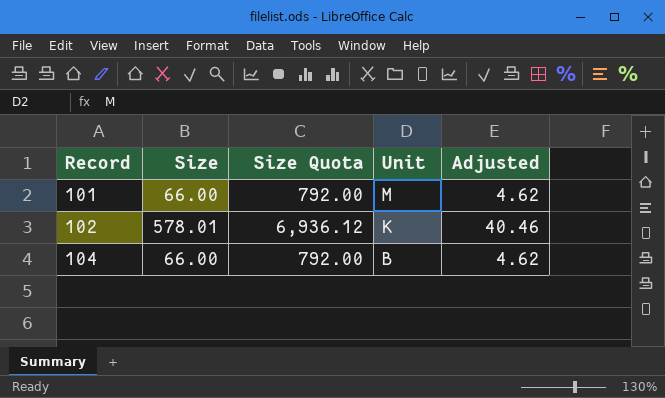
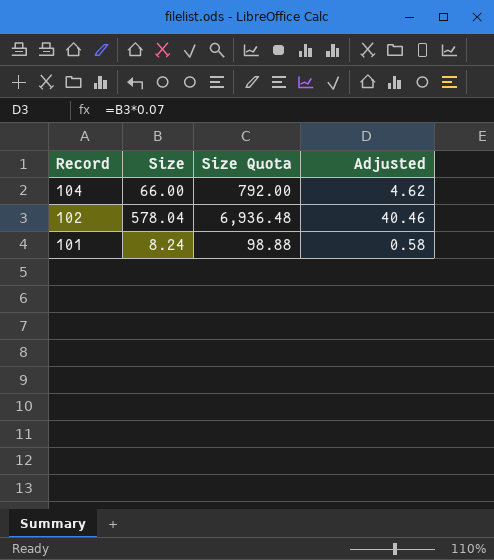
row order: Record ascending -> Record descending
column Unit | position: 4 -> none
102 | Size: 578.01 -> 578.04
102 | Size Quota: 6,936.12 -> 6,936.48
101 | Size: 66.00 -> 8.24
101 | Size Quota: 792.00 -> 98.88
101 | Adjusted: 4.62 -> 0.58

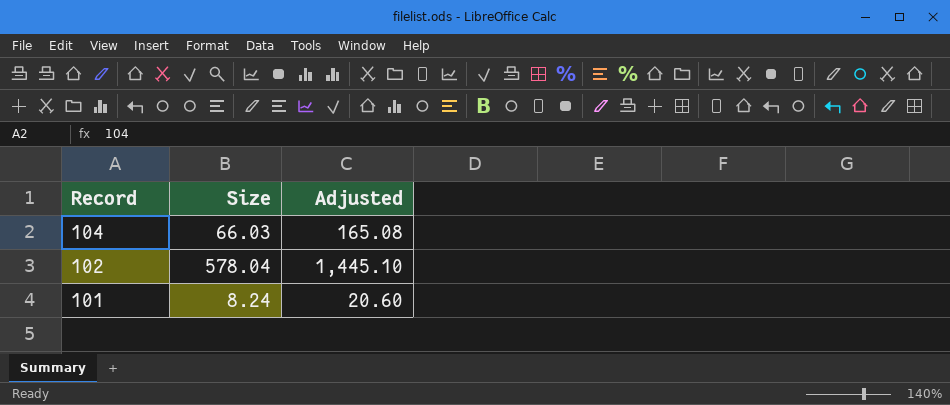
column Size Quota | formula: [Size] * 12 -> none
column Adjusted | formula: [Size] * 0.07 -> [Size] * 2.5
104 | Size: 66.00 -> 66.03

